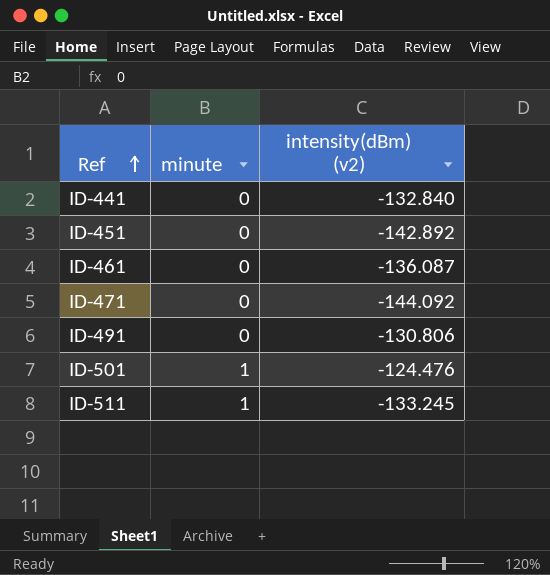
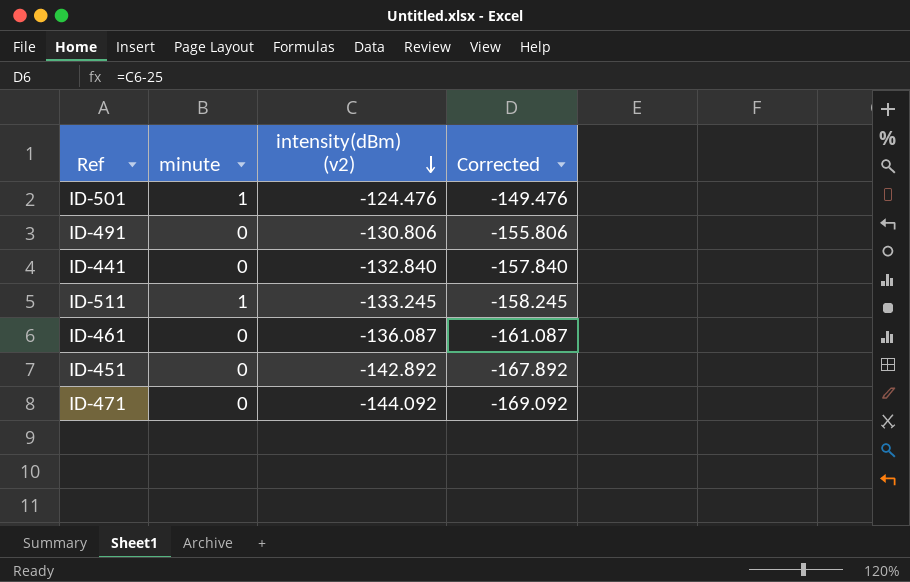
row order: Ref ascending -> intensity(dBm) (v2) descending
column Corrected | formula: none -> [intensity(dBm) (v2)] - 25

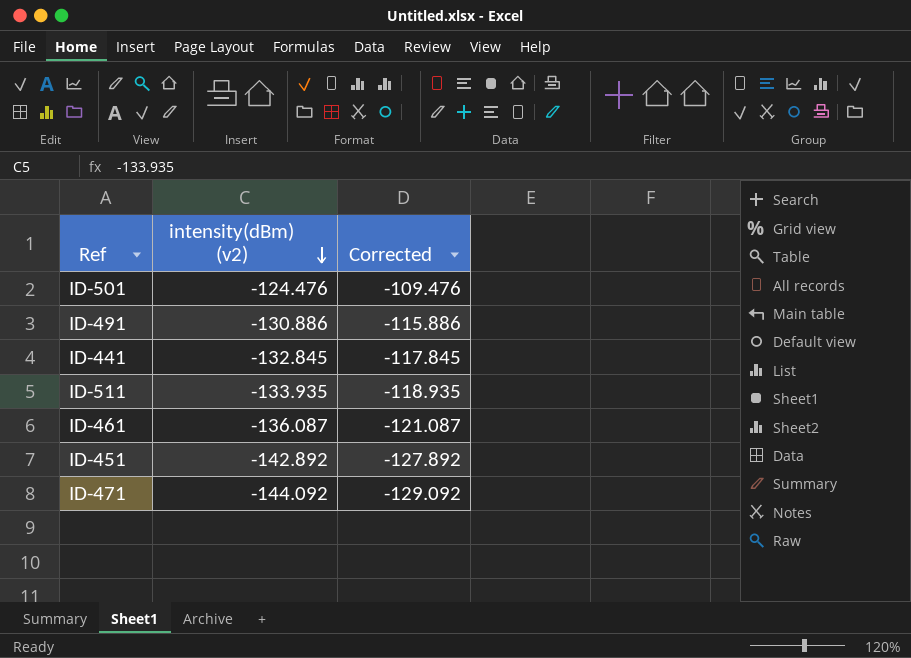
column minute | position: 2 -> none
column Corrected | formula: [intensity(dBm) (v2)] - 25 -> [intensity(dBm) (v2)] + 15
ID-491 | intensity(dBm) (v2): -130.806 -> -130.886
ID-441 | intensity(dBm) (v2): -132.840 -> -132.845
ID-511 | intensity(dBm) (v2): -133.245 -> -133.935

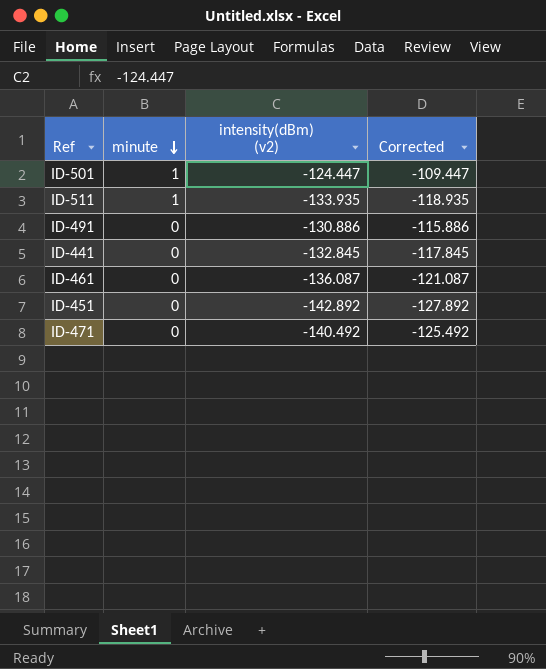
row order: intensity(dBm) (v2) descending -> minute descending
column minute | position: none -> 2
ID-501 | intensity(dBm) (v2): -124.476 -> -124.447
ID-501 | Corrected: -109.476 -> -109.447
ID-471 | intensity(dBm) (v2): -144.092 -> -140.492
ID-471 | Corrected: -129.092 -> -125.492

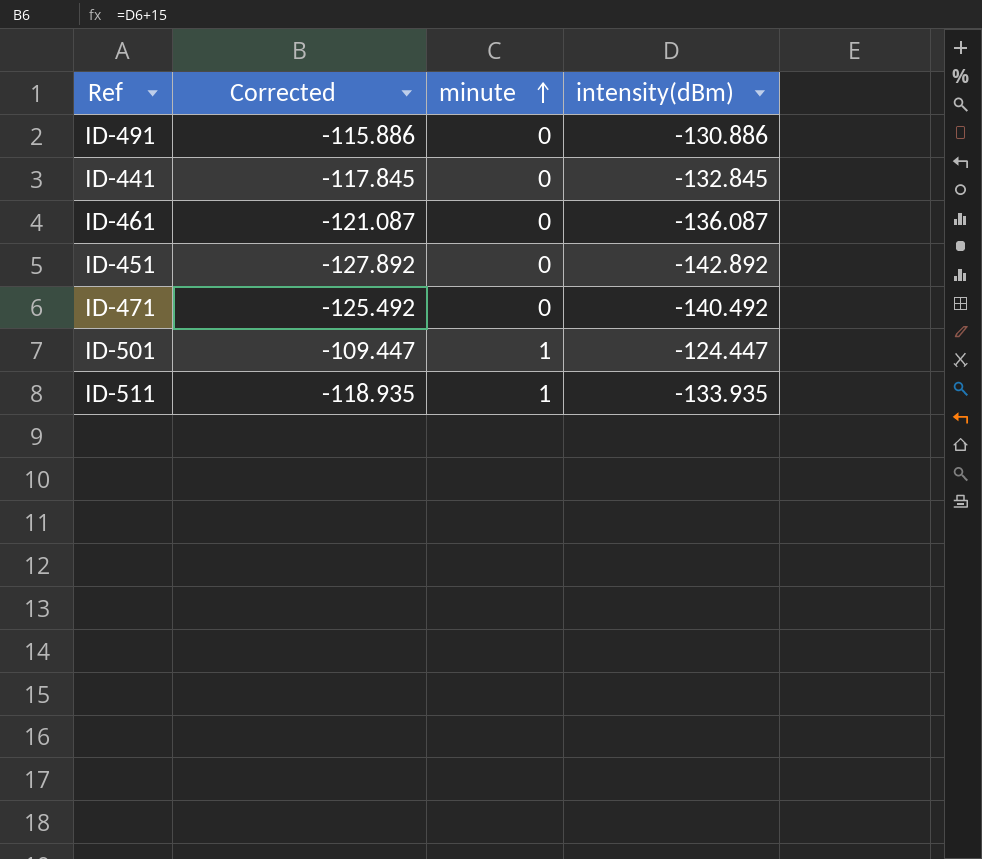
row order: minute descending -> minute ascending
column Corrected | position: 4 -> 2
column name: intensity(dBm) (v2) -> intensity(dBm)

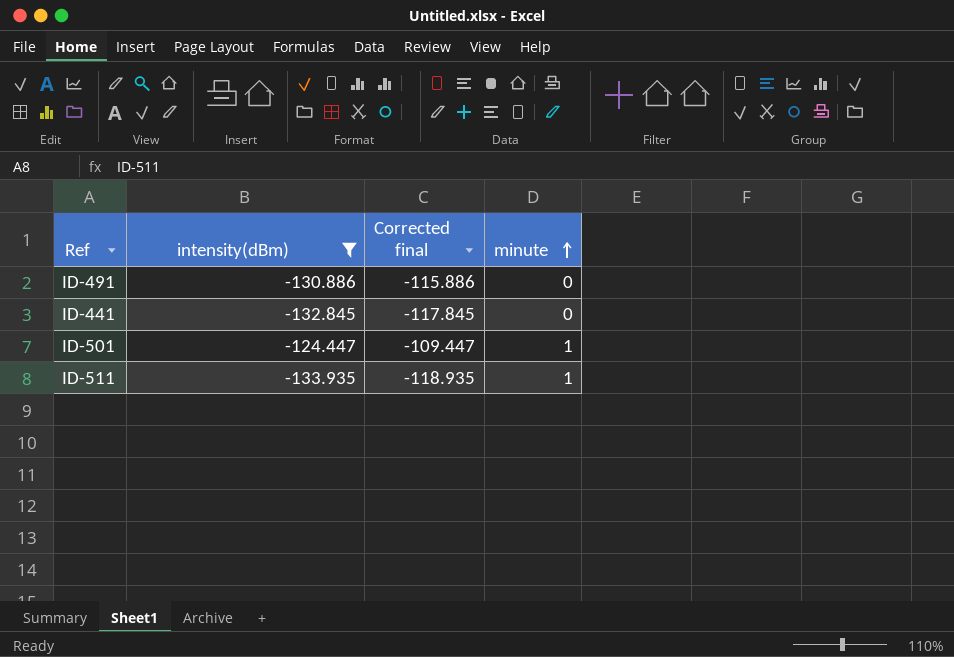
filter: none -> intensity(dBm) >= -133.935
column intensity(dBm) | position: 4 -> 2
column name: Corrected -> Corrected final

